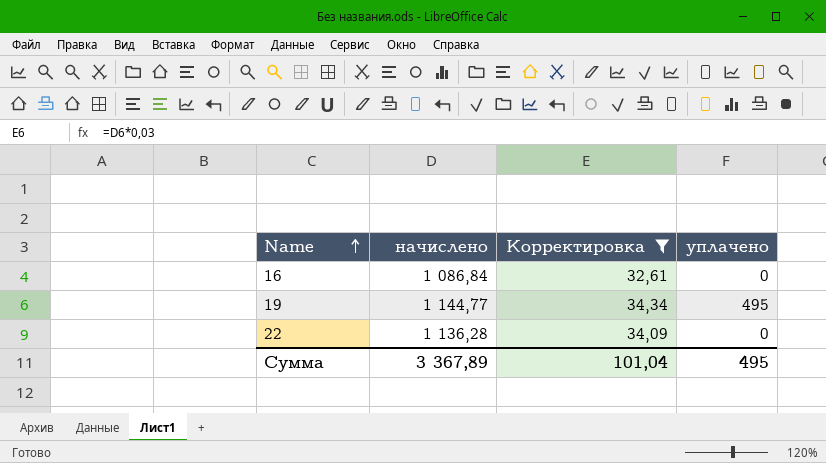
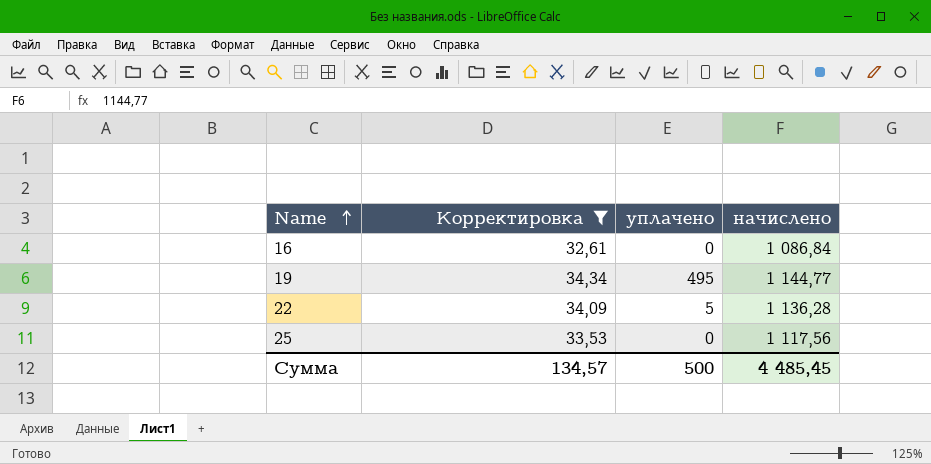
column начислено | position: 2 -> 4
22 | уплачено: 0 -> 5
row 25: none -> 33,53 | 0 | 1 117,56
Сумма | Корректировка: 101,04 -> 134,57
Сумма | уплачено: 495 -> 500
Сумма | начислено: 3 367,89 -> 4 485,45

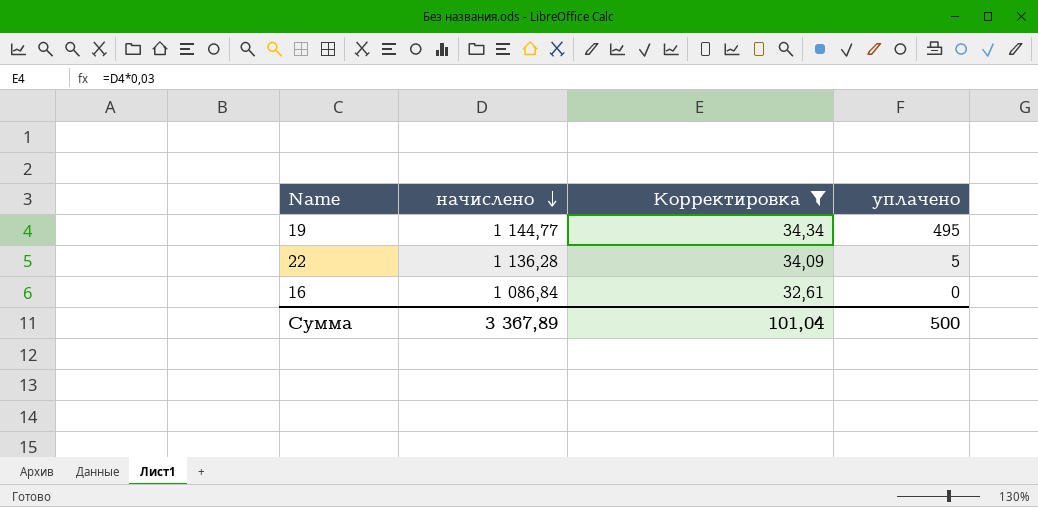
row order: Name ascending -> начислено descending
column начислено | position: 4 -> 2
row 25: 33,53 | 0 | 1 117,56 -> none
Сумма | начислено: 4 485,45 -> 3 367,89
Сумма | Корректировка: 134,57 -> 101,04

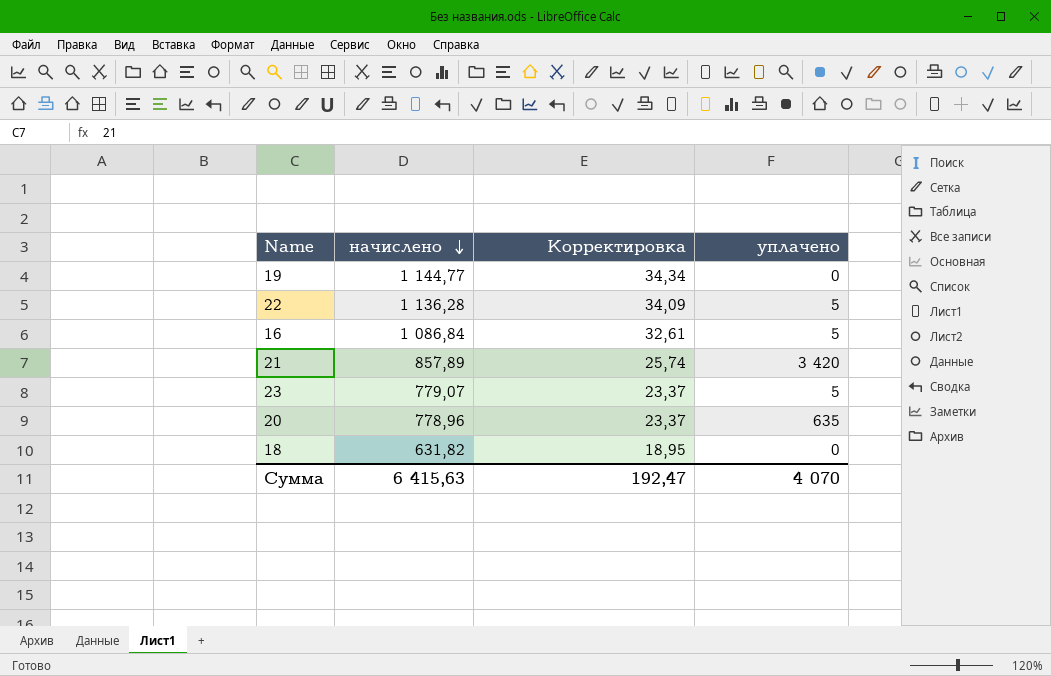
filter: Корректировка >= 32,61 -> none
19 | уплачено: 495 -> 0
16 | уплачено: 0 -> 5
Сумма | начислено: 3 367,89 -> 6 415,63
Сумма | Корректировка: 101,04 -> 192,47
Сумма | уплачено: 500 -> 4 070

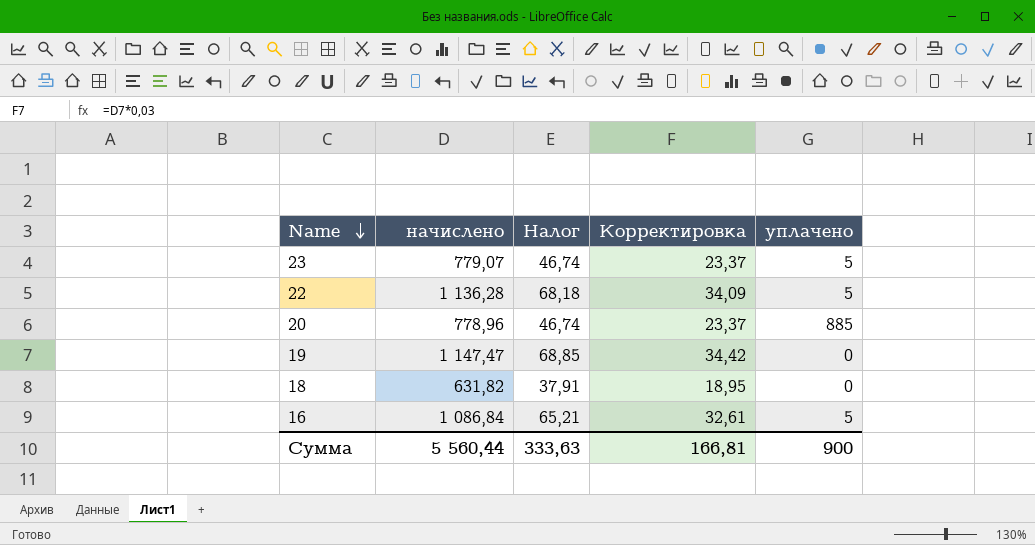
row order: начислено descending -> Name descending
column Налог | formula: none -> [начислено] * 0,06
row 21: 857,89 | 25,74 | 3 420 -> none
20 | уплачено: 635 -> 885
19 | начислено: 1 144,77 -> 1 147,47
19 | Корректировка: 34,34 -> 34,42
Сумма | начислено: 6 415,63 -> 5 560,44
Сумма | Корректировка: 192,47 -> 166,81
Сумма | уплачено: 4 070 -> 900

